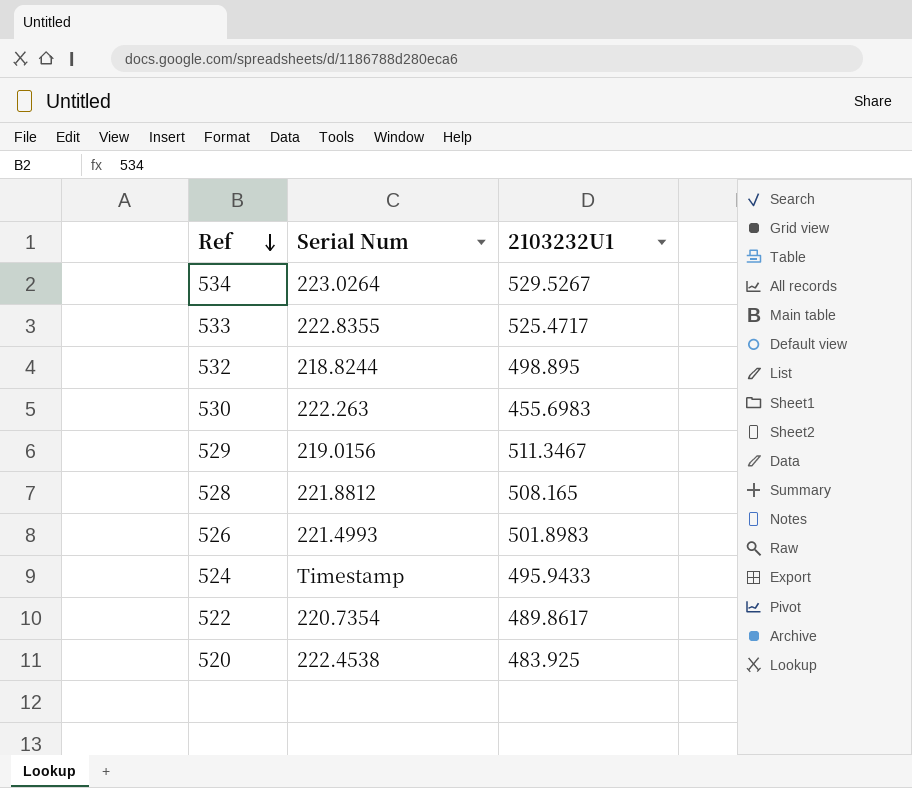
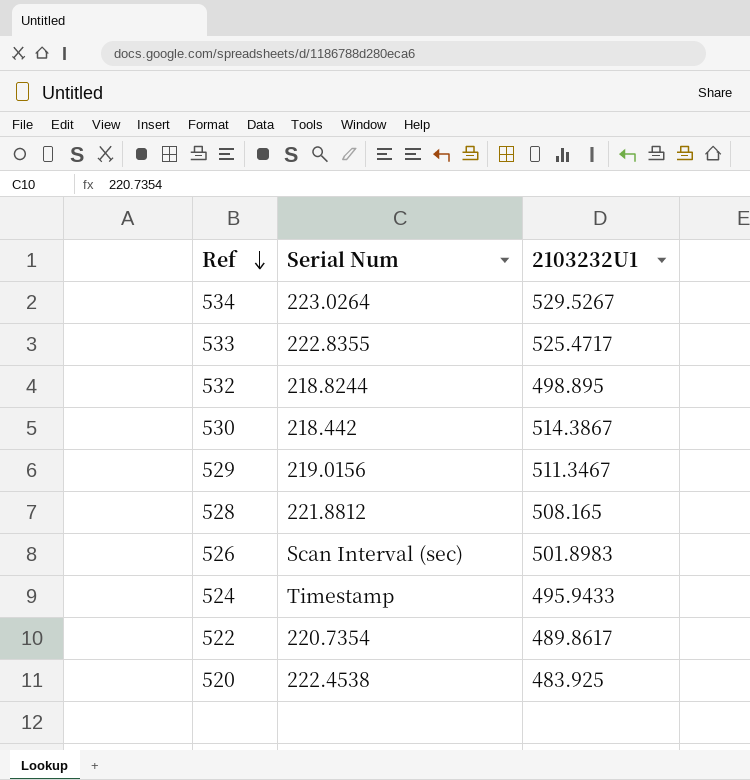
530 | Serial Num: 222.263 -> 218.442
530 | 2103232U1: 455.6983 -> 514.3867
526 | Serial Num: 221.4993 -> Scan Interval (sec)

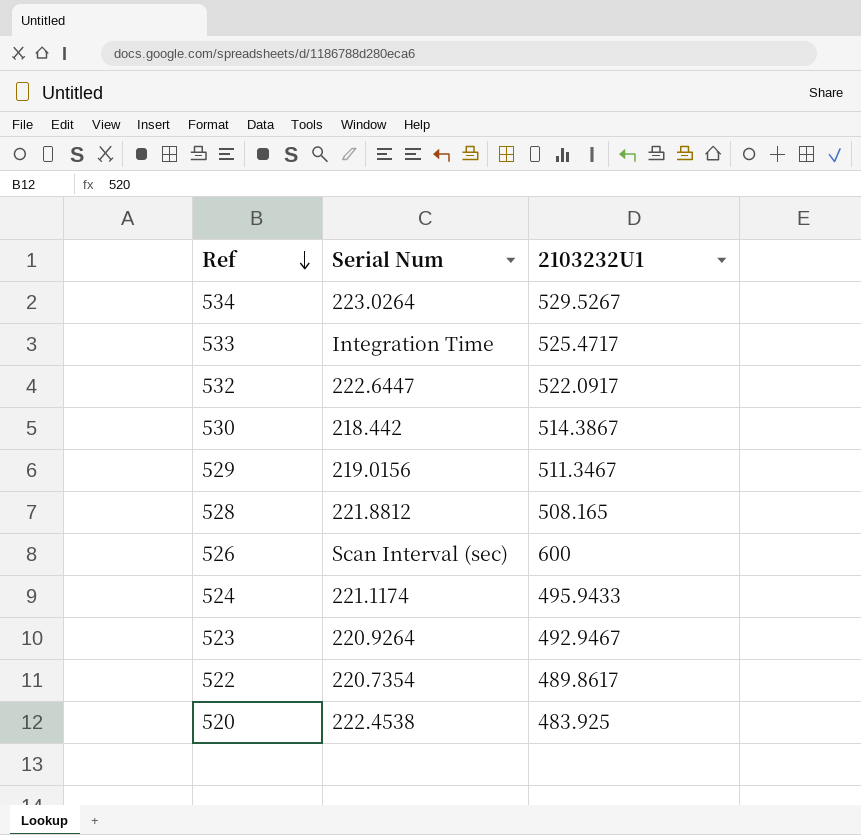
533 | Serial Num: 222.8355 -> Integration Time
532 | Serial Num: 218.8244 -> 222.6447
532 | 2103232U1: 498.895 -> 522.0917
526 | 2103232U1: 501.8983 -> 600
524 | Serial Num: Timestamp -> 221.1174
row 523: none -> 220.9264 | 492.9467

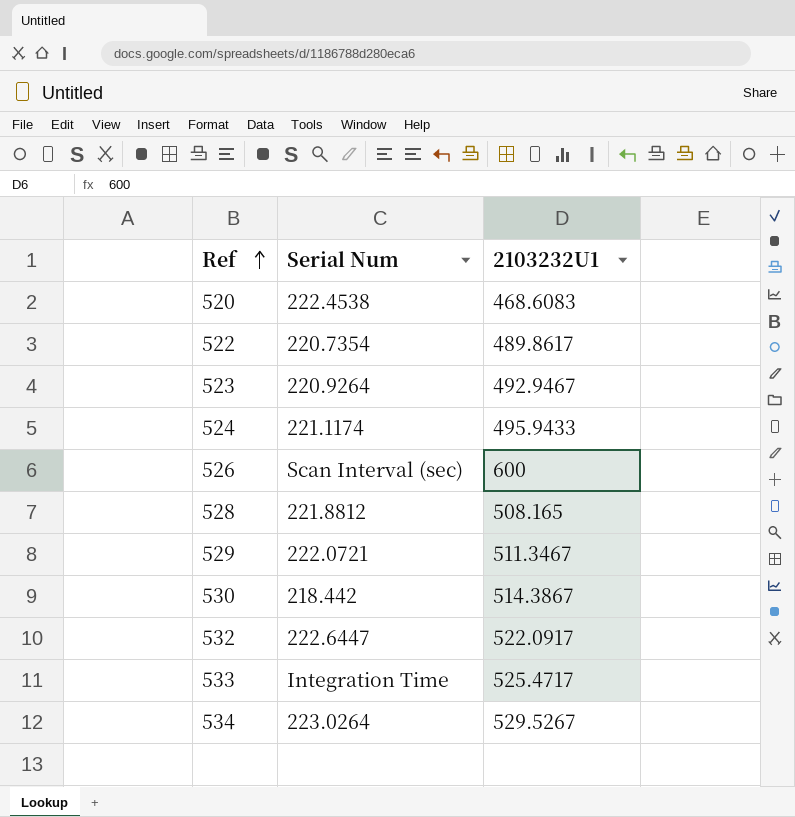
row order: Ref descending -> Ref ascending
520 | 2103232U1: 483.925 -> 468.6083
529 | Serial Num: 219.0156 -> 222.0721

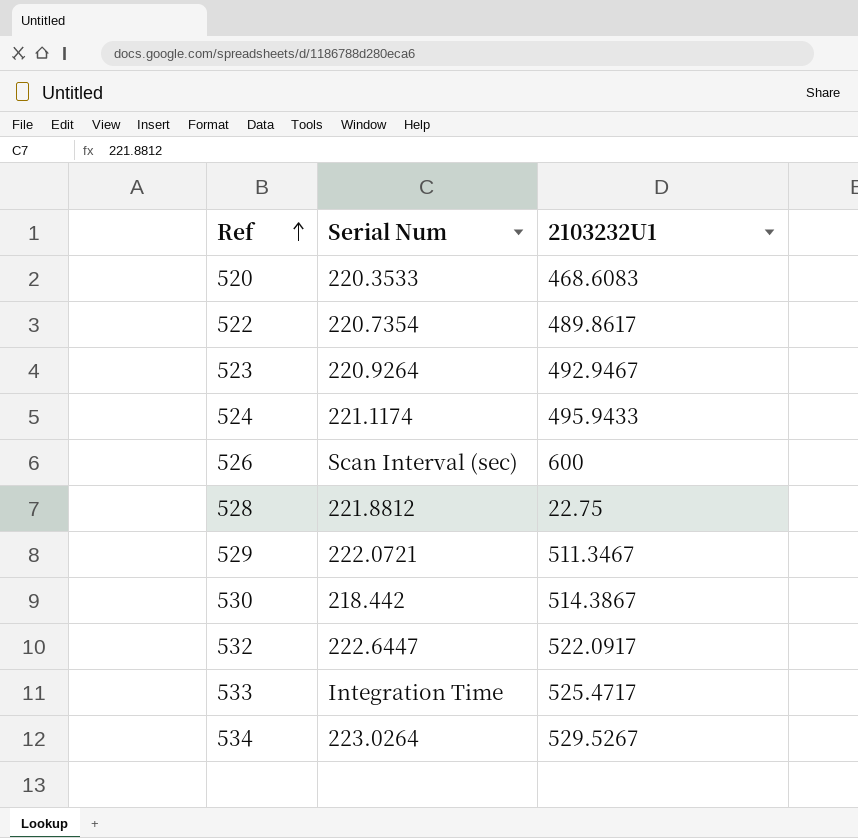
520 | Serial Num: 222.4538 -> 220.3533
528 | 2103232U1: 508.165 -> 22.75

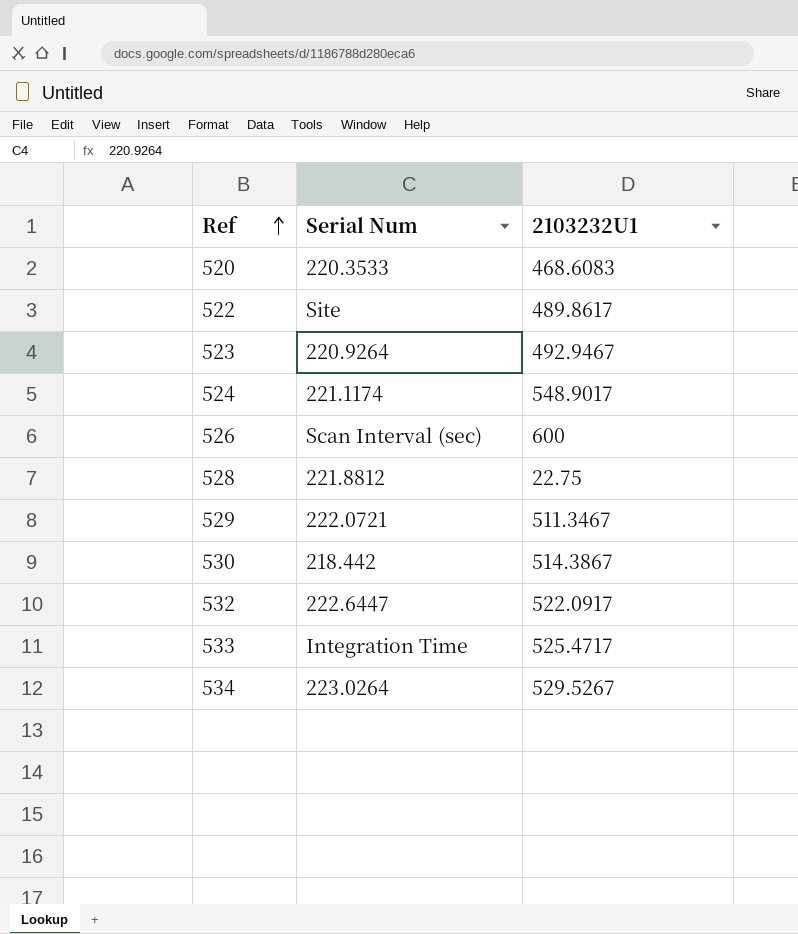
522 | Serial Num: 220.7354 -> Site
524 | 2103232U1: 495.9433 -> 548.9017

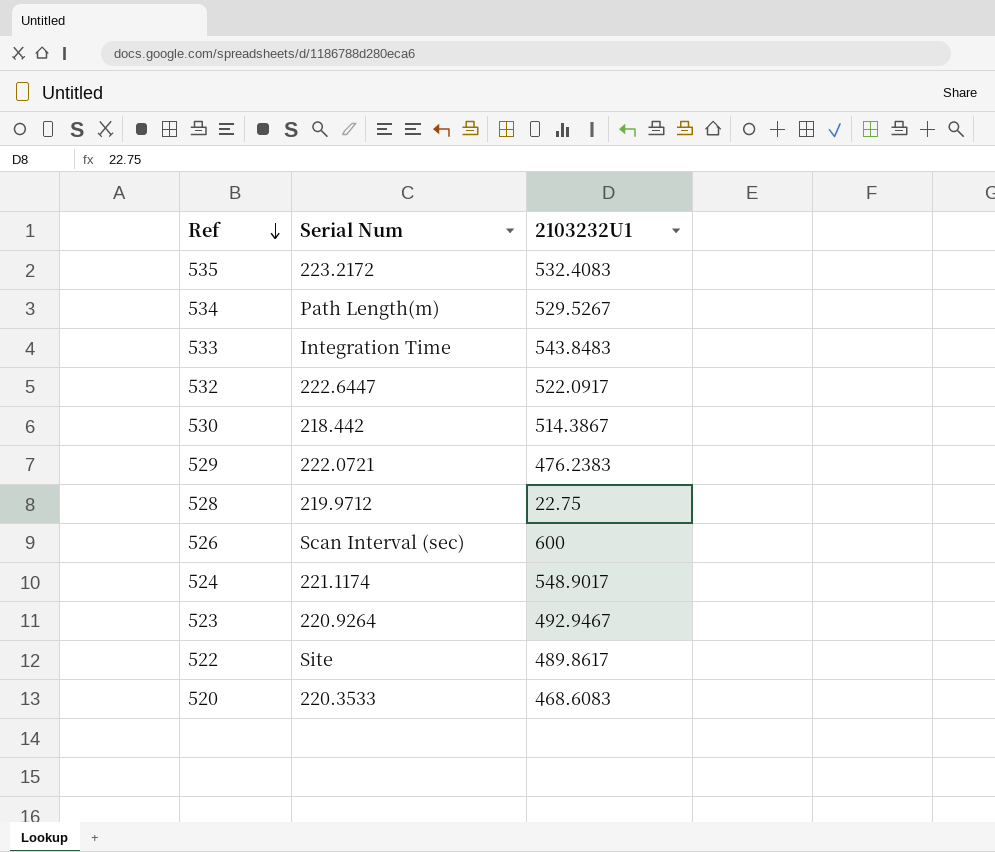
row order: Ref ascending -> Ref descending
row 535: none -> 223.2172 | 532.4083
534 | Serial Num: 223.0264 -> Path Length(m)
533 | 2103232U1: 525.4717 -> 543.8483
529 | 2103232U1: 511.3467 -> 476.2383
528 | Serial Num: 221.8812 -> 219.9712

